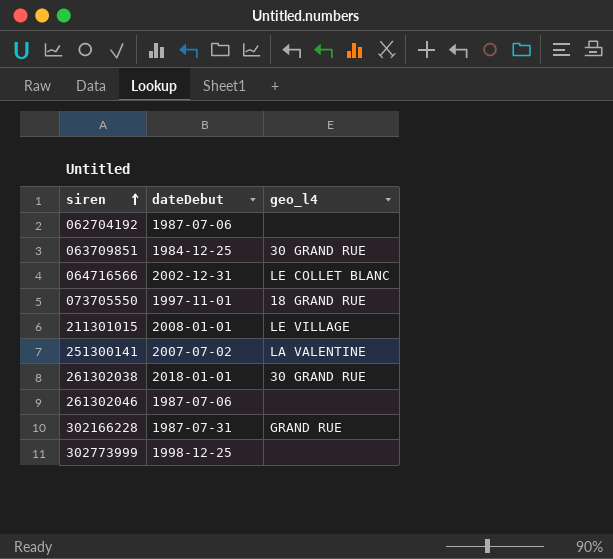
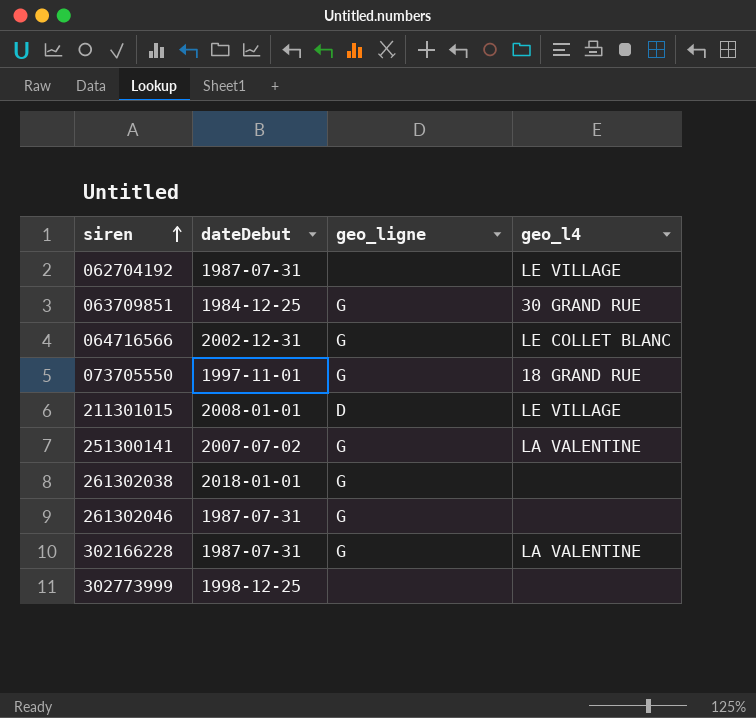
column geo_ligne | position: none -> 3
062704192 | dateDebut: 1987-07-06 -> 1987-07-31
062704192 | geo_l4: none -> LE VILLAGE
261302038 | geo_l4: 30 GRAND RUE -> none
261302046 | dateDebut: 1987-07-06 -> 1987-07-31
302166228 | geo_l4: GRAND RUE -> LA VALENTINE

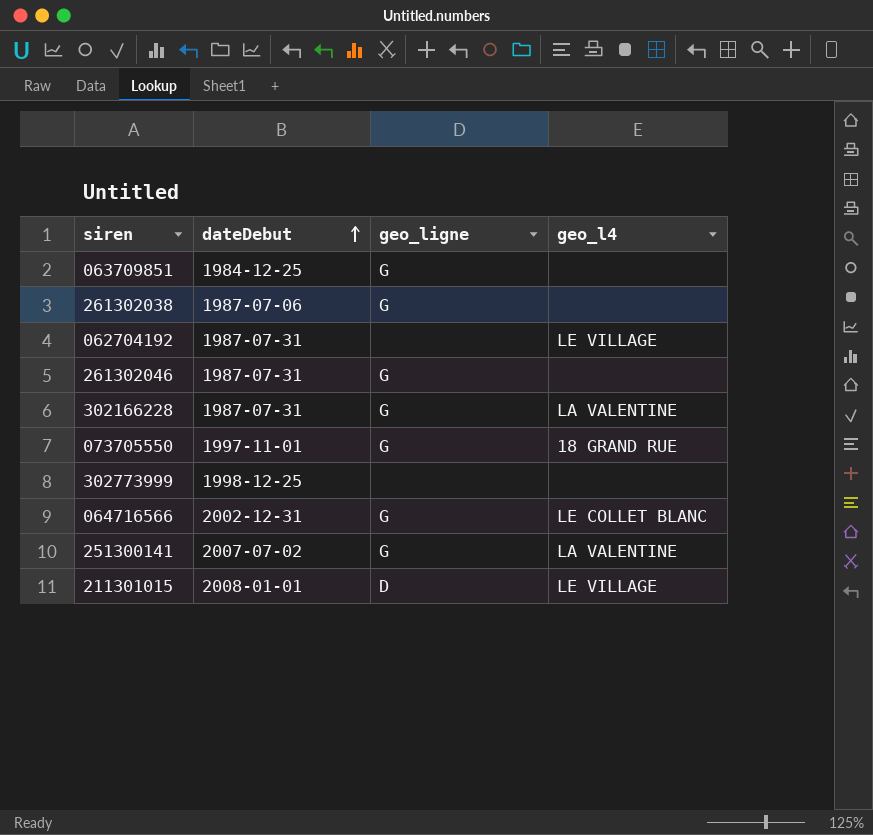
row order: siren ascending -> dateDebut ascending
063709851 | geo_l4: 30 GRAND RUE -> none
261302038 | dateDebut: 2018-01-01 -> 1987-07-06

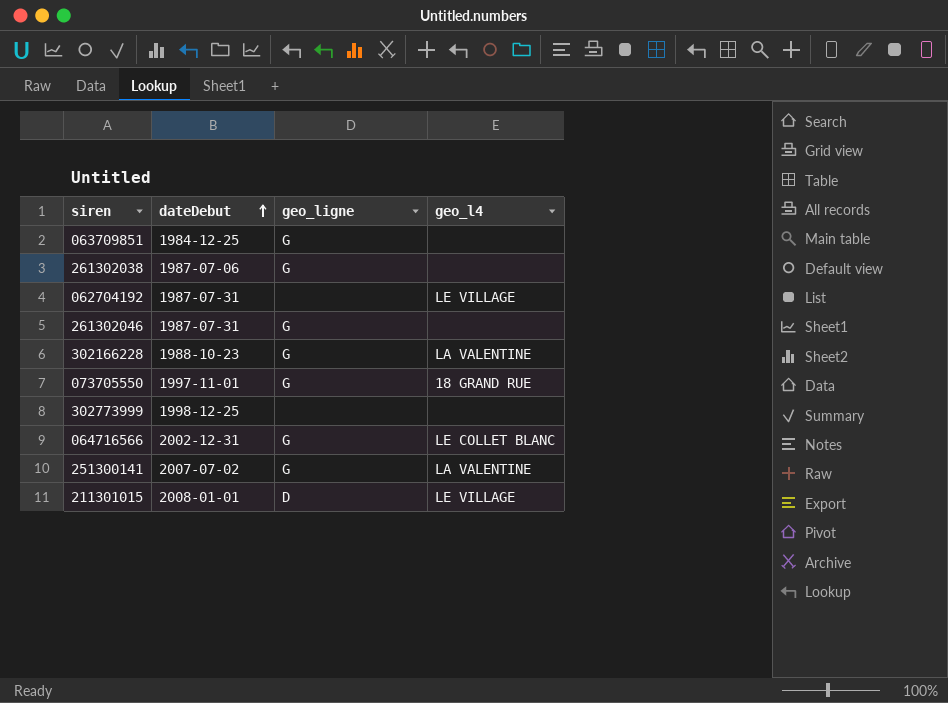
302166228 | dateDebut: 1987-07-31 -> 1988-10-23

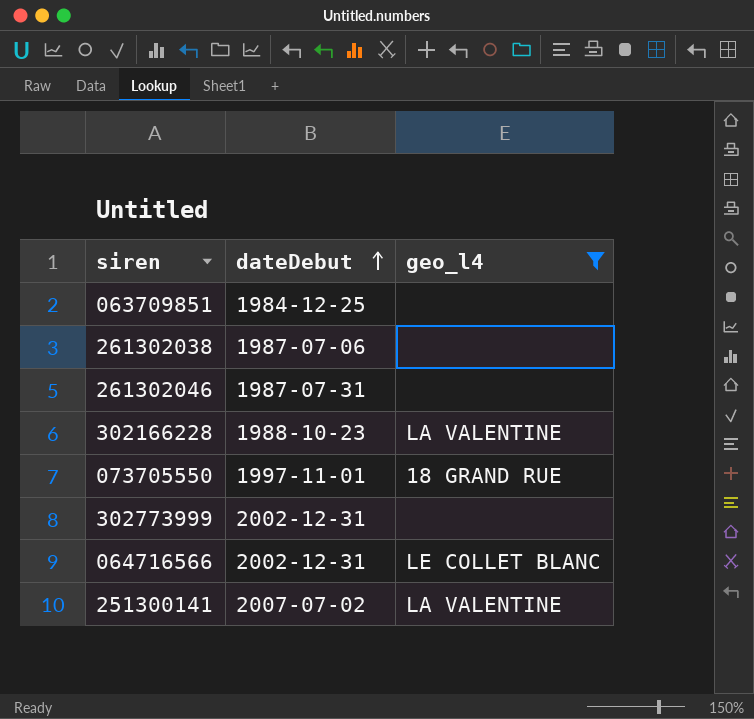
filter: none -> geo_l4 != LE VILLAGE
column geo_ligne | position: 3 -> none
302773999 | dateDebut: 1998-12-25 -> 2002-12-31

